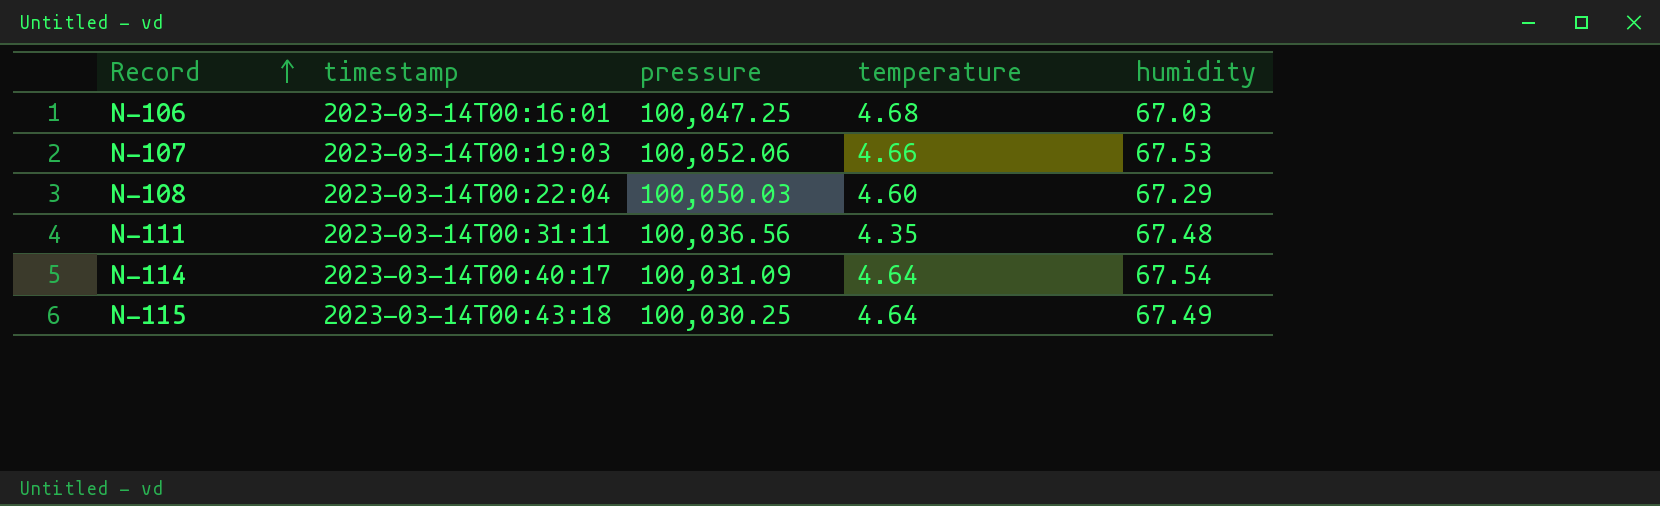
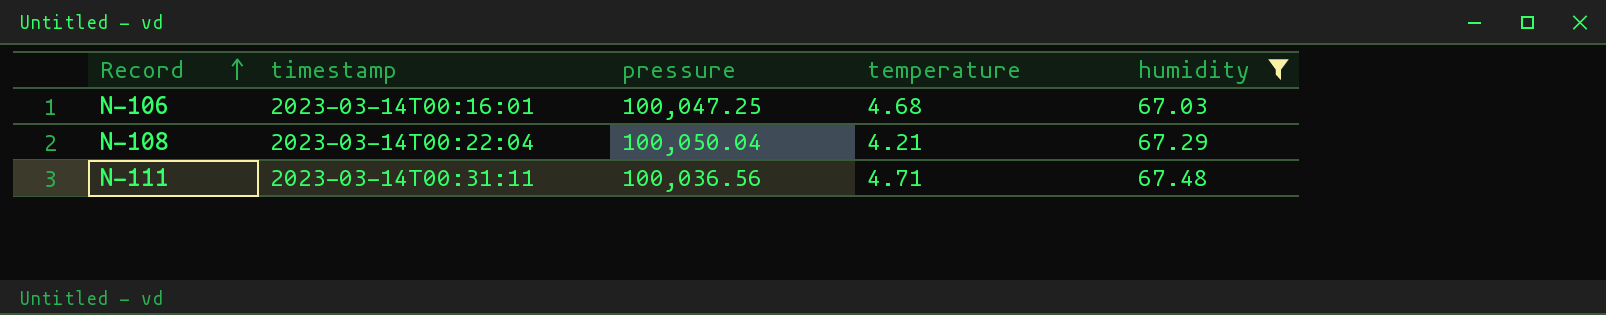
filter: none -> humidity <= 67.48
N-108 | pressure: 100,050.03 -> 100,050.04
N-108 | temperature: 4.60 -> 4.21
N-111 | temperature: 4.35 -> 4.71

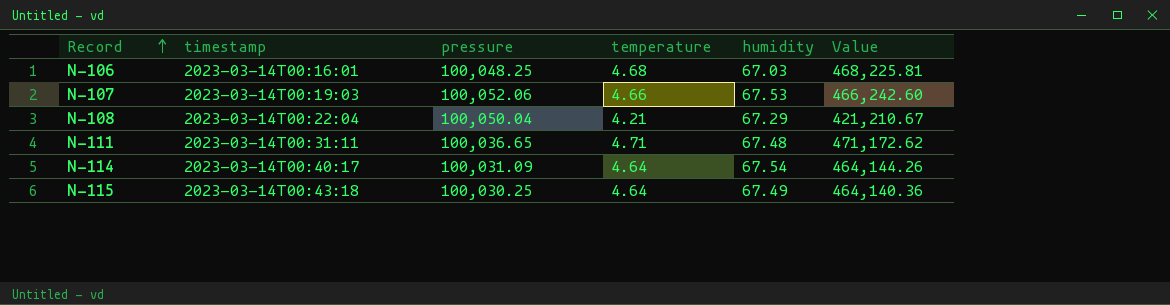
filter: humidity <= 67.48 -> none
column Value | formula: none -> [pressure] * [temperature]
N-106 | pressure: 100,047.25 -> 100,048.25
N-111 | pressure: 100,036.56 -> 100,036.65

